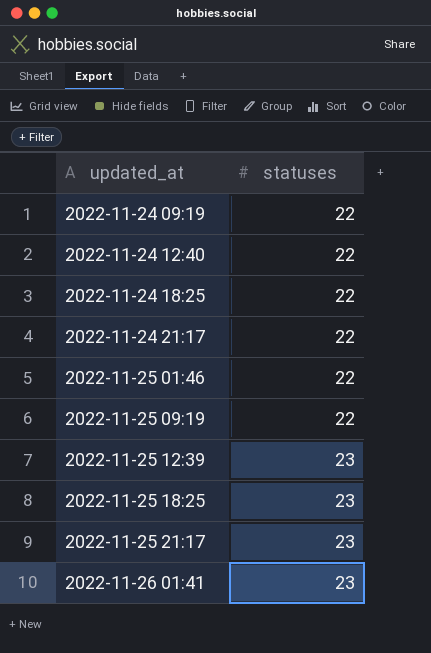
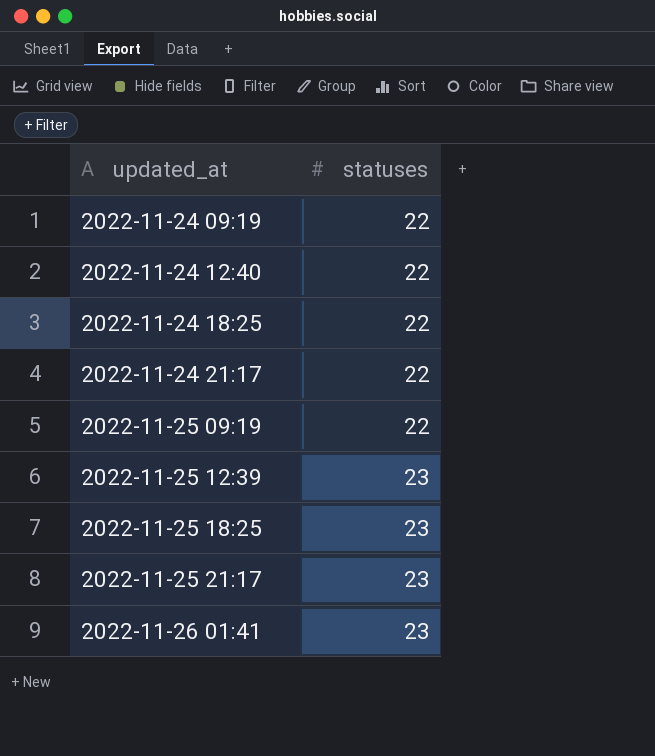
row 2022-11-25 01:46: 22 -> none

